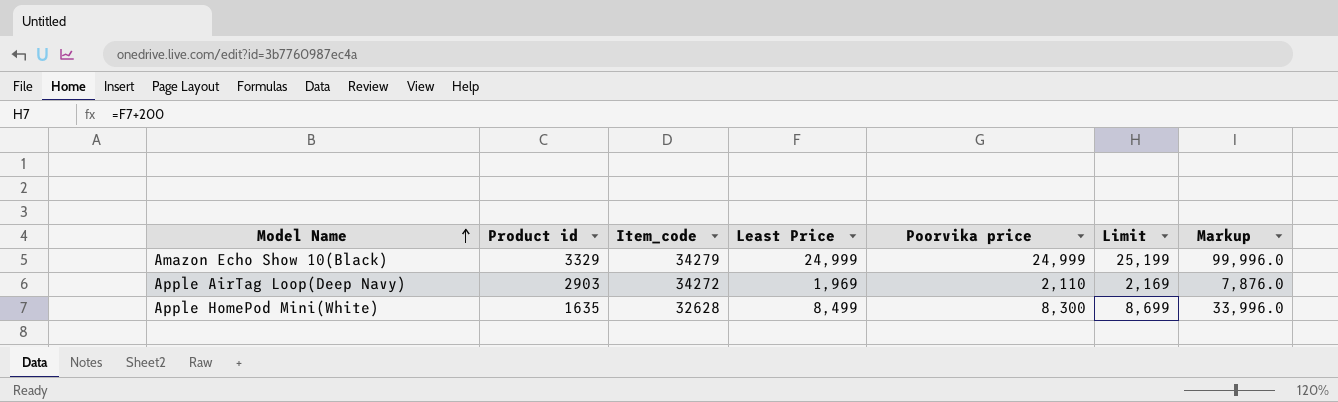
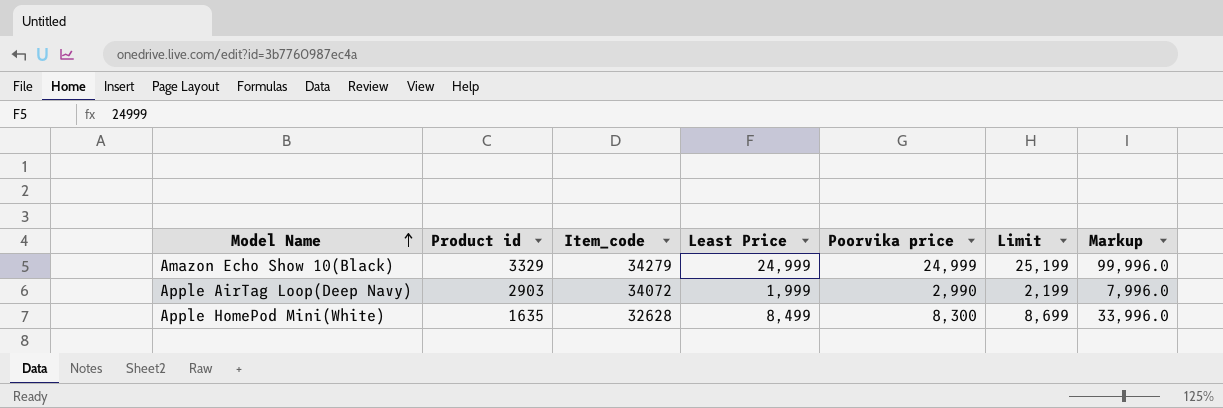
Apple AirTag Loop(Deep Navy) | Item_code: 34272 -> 34072
Apple AirTag Loop(Deep Navy) | Least Price: 1,969 -> 1,999
Apple AirTag Loop(Deep Navy) | Poorvika price: 2,110 -> 2,990
Apple AirTag Loop(Deep Navy) | Limit: 2,169 -> 2,199
Apple AirTag Loop(Deep Navy) | Markup: 7,876.0 -> 7,996.0

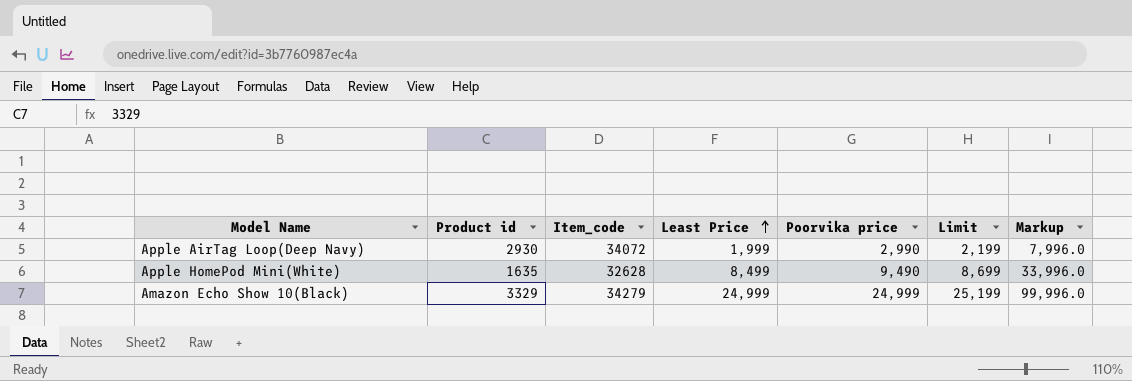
row order: Model Name ascending -> Least Price ascending
Apple AirTag Loop(Deep Navy) | Product id: 2903 -> 2930
Apple HomePod Mini(White) | Poorvika price: 8,300 -> 9,490

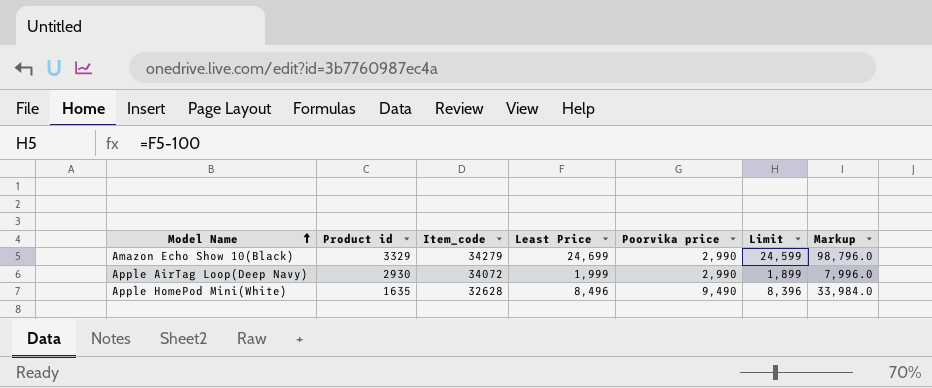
row order: Least Price ascending -> Model Name ascending
column Limit | formula: [Least Price] + 200 -> [Least Price] - 100
Amazon Echo Show 10(Black) | Least Price: 24,999 -> 24,699
Amazon Echo Show 10(Black) | Poorvika price: 24,999 -> 2,990
Amazon Echo Show 10(Black) | Markup: 99,996.0 -> 98,796.0
Apple HomePod Mini(White) | Least Price: 8,499 -> 8,496
Apple HomePod Mini(White) | Markup: 33,996.0 -> 33,984.0

